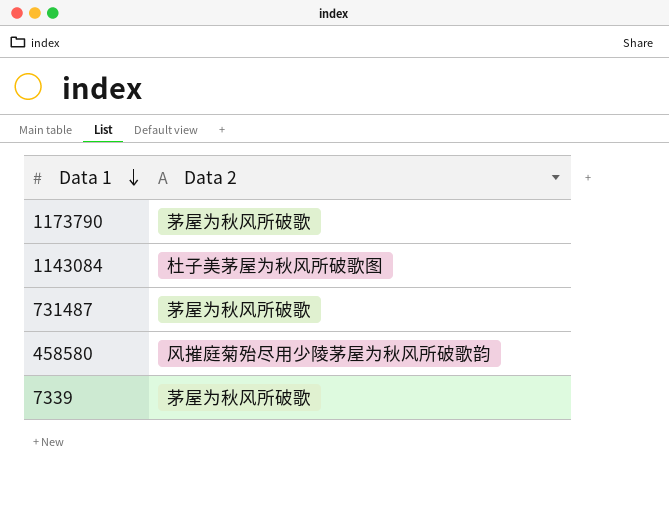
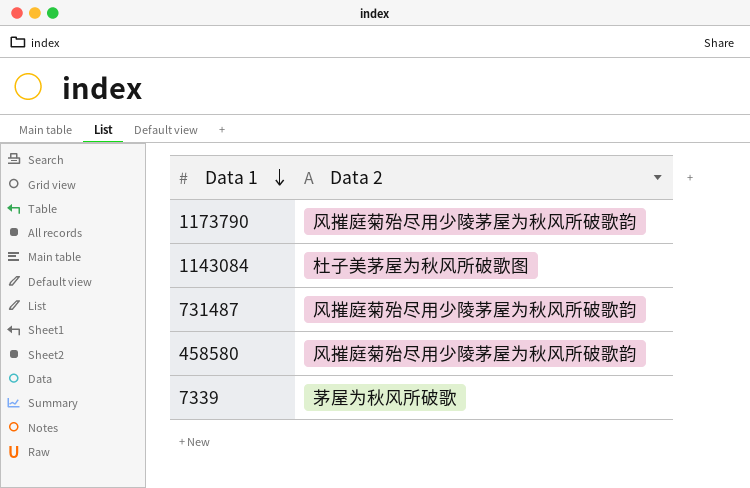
1173790 | Data 2: 茅屋为秋风所破歌 -> 风摧庭菊殆尽用少陵茅屋为秋风所破歌韵
731487 | Data 2: 茅屋为秋风所破歌 -> 风摧庭菊殆尽用少陵茅屋为秋风所破歌韵

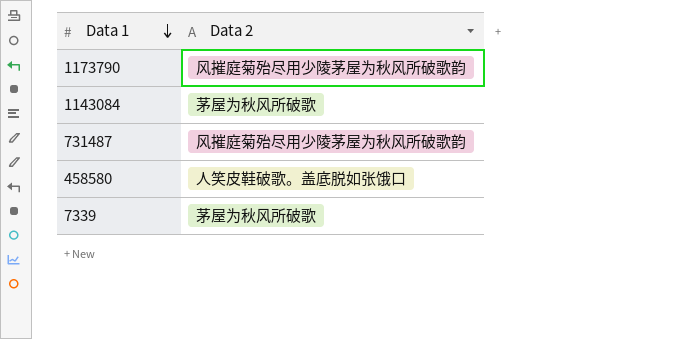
1143084 | Data 2: 杜子美茅屋为秋风所破歌图 -> 茅屋为秋风所破歌
458580 | Data 2: 风摧庭菊殆尽用少陵茅屋为秋风所破歌韵 -> 人笑皮鞋破歌。盖底脱如张饿口

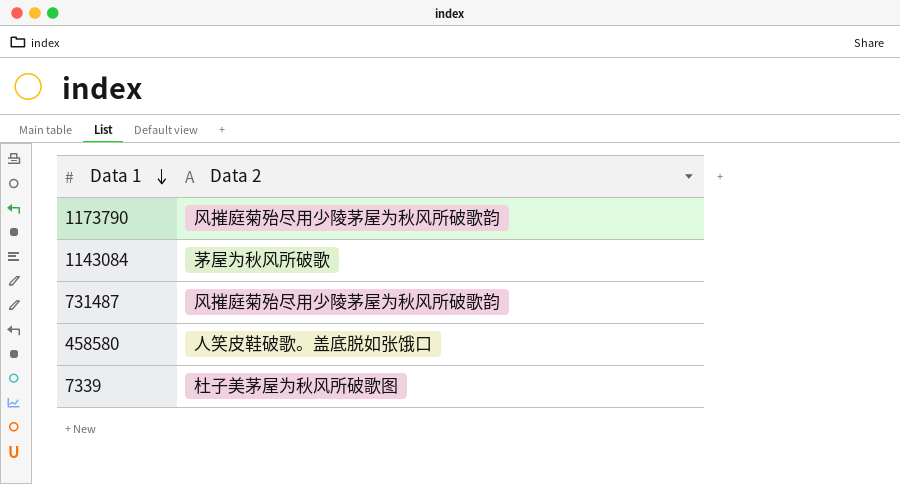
7339 | Data 2: 茅屋为秋风所破歌 -> 杜子美茅屋为秋风所破歌图

